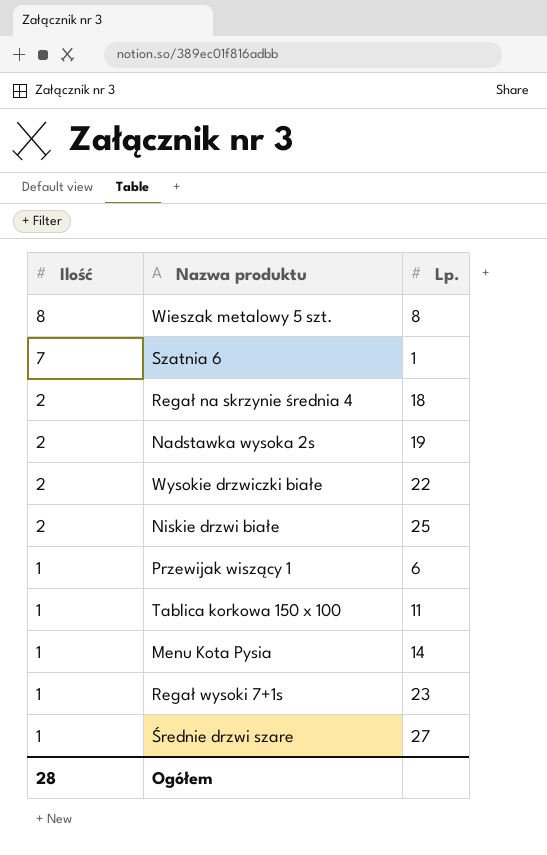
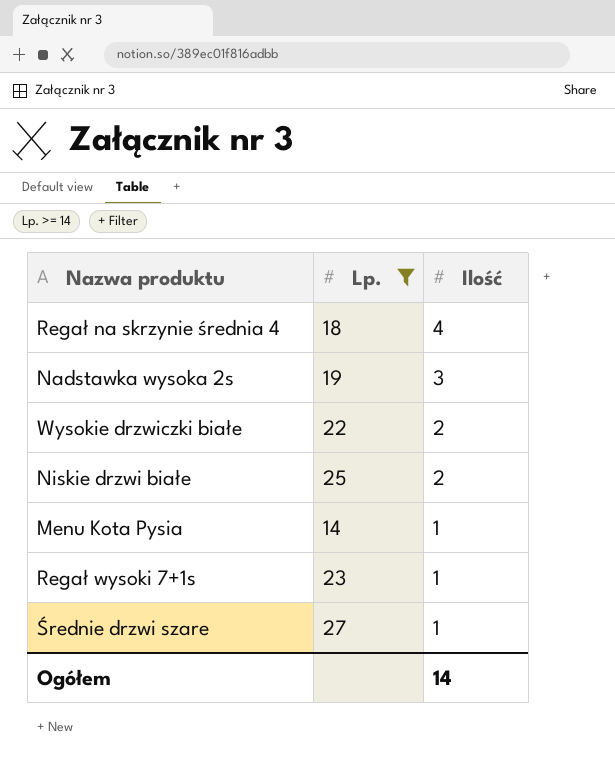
filter: none -> Lp. >= 14
column Ilość | position: 1 -> 3
Regał na skrzynie średnia 4 | Ilość: 2 -> 4
Nadstawka wysoka 2s | Ilość: 2 -> 3
Ogółem | Ilość: 28 -> 14

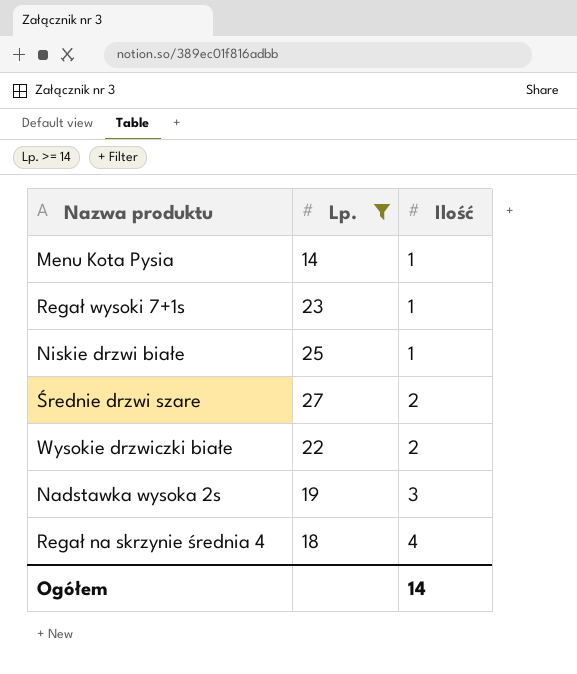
row order: Ilość descending -> Ilość ascending
Niskie drzwi białe | Ilość: 2 -> 1
Średnie drzwi szare | Ilość: 1 -> 2

